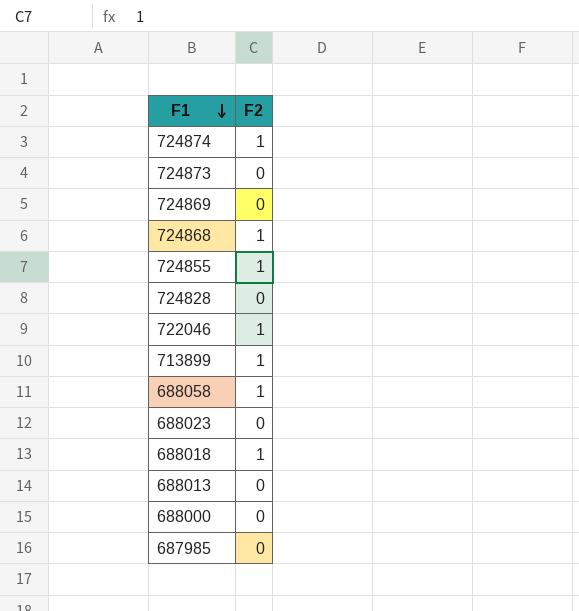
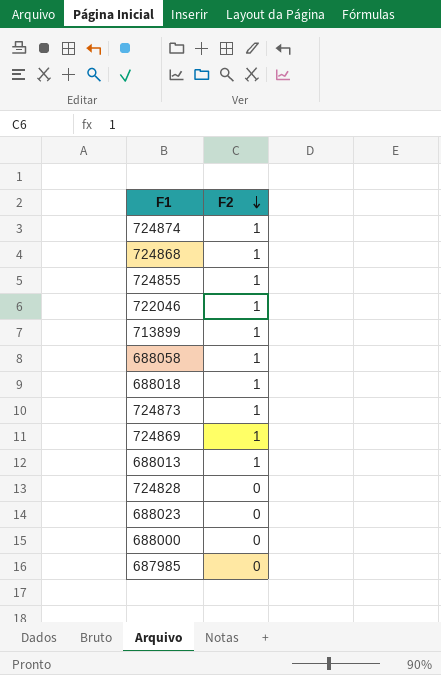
row order: F1 descending -> F2 descending
724873 | F2: 0 -> 1
724869 | F2: 0 -> 1
688013 | F2: 0 -> 1

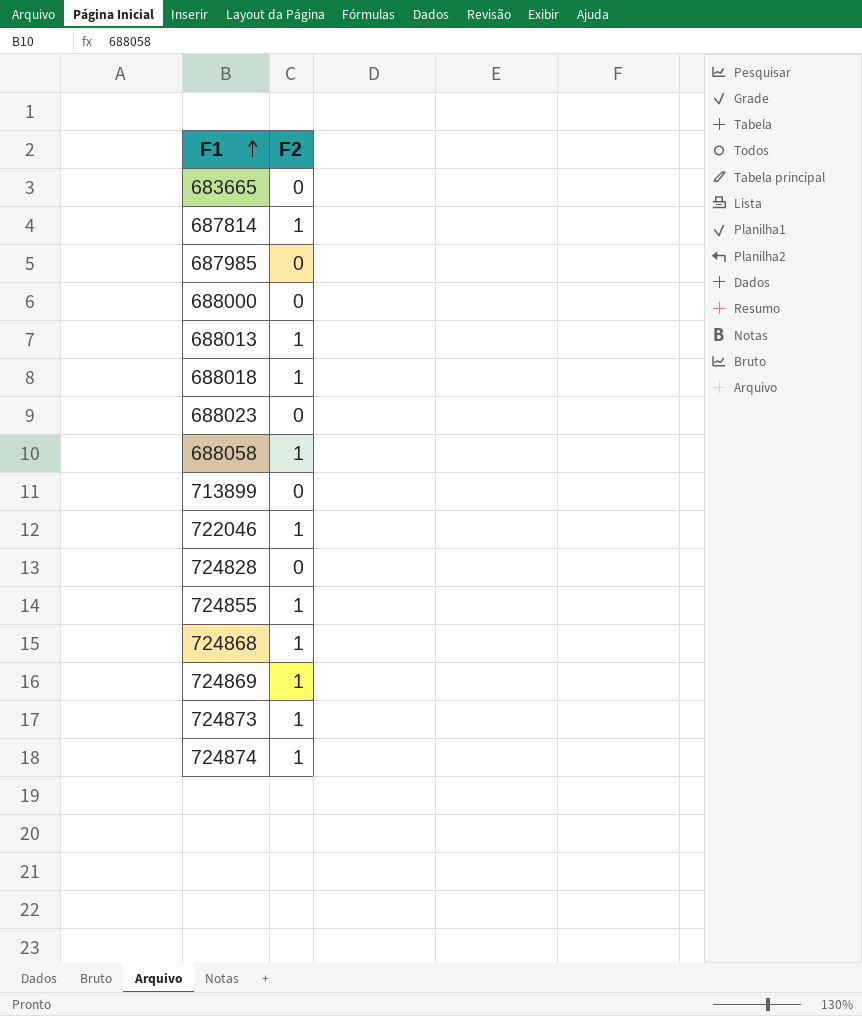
row order: F2 descending -> F1 ascending
row 683665: none -> 0
row 687814: none -> 1
713899 | F2: 1 -> 0

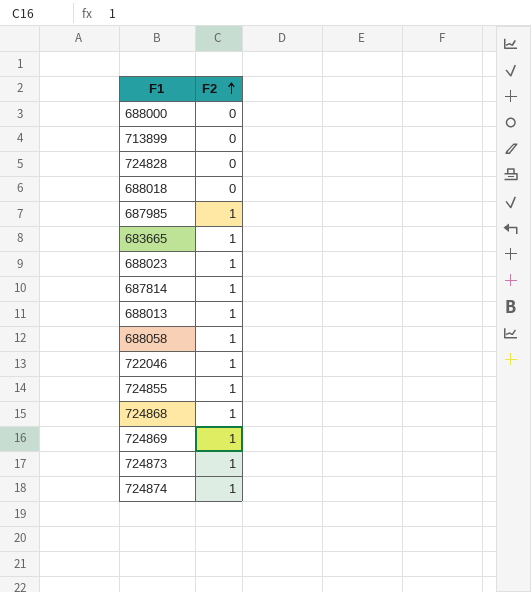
row order: F1 ascending -> F2 ascending
688018 | F2: 1 -> 0
687985 | F2: 0 -> 1
683665 | F2: 0 -> 1
688023 | F2: 0 -> 1

